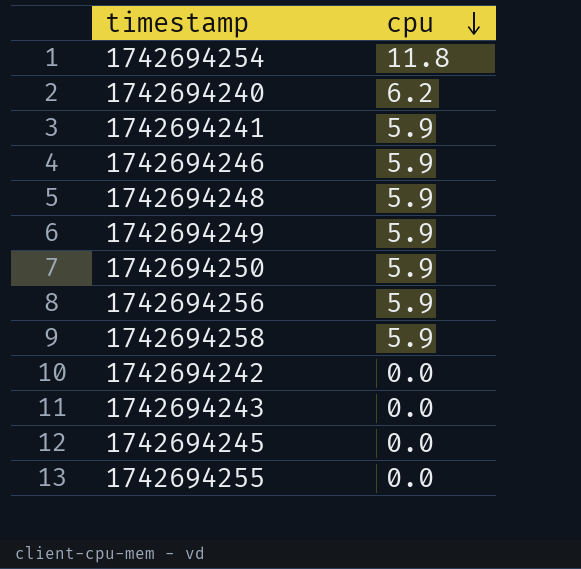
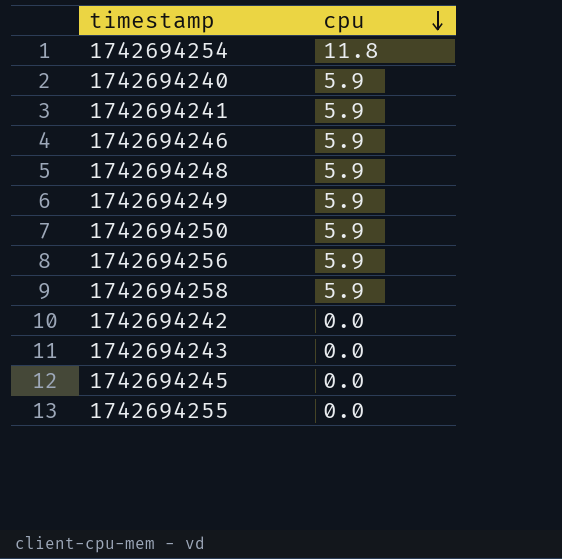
1742694240 | cpu: 6.2 -> 5.9

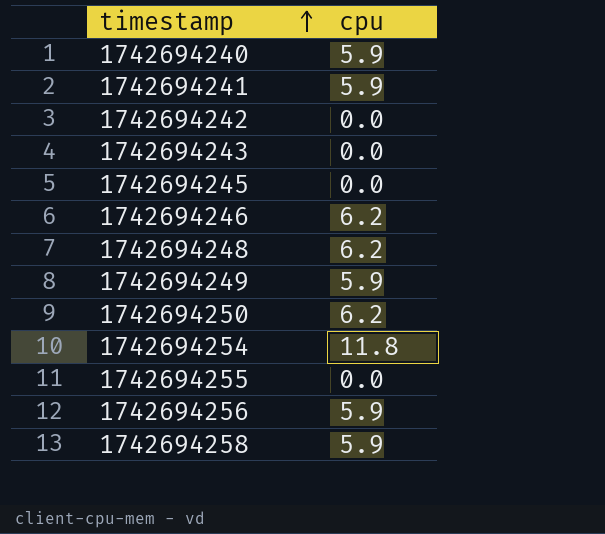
row order: cpu descending -> timestamp ascending
1742694246 | cpu: 5.9 -> 6.2
1742694248 | cpu: 5.9 -> 6.2
1742694250 | cpu: 5.9 -> 6.2

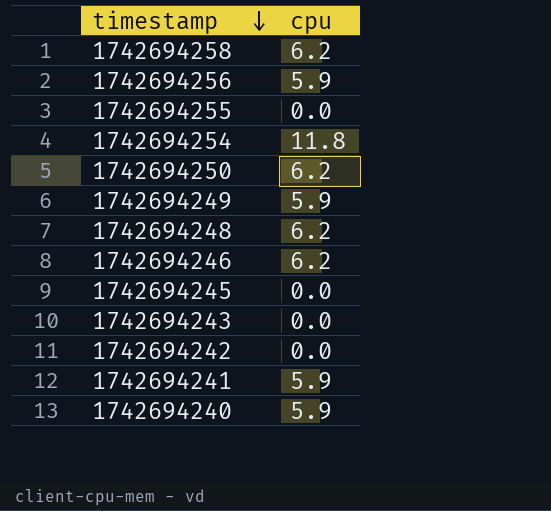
row order: timestamp ascending -> timestamp descending
1742694258 | cpu: 5.9 -> 6.2

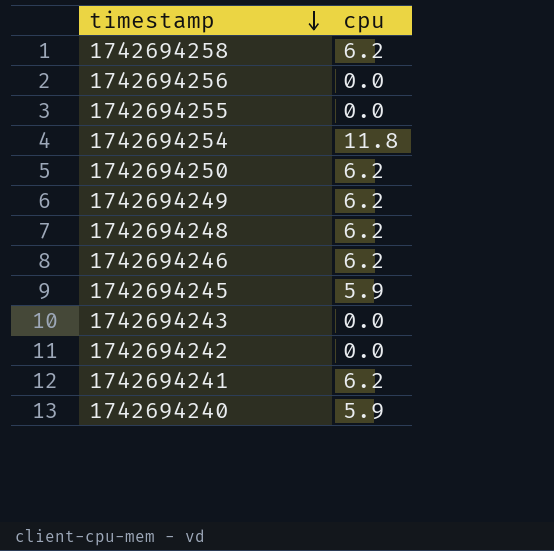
1742694256 | cpu: 5.9 -> 0.0
1742694249 | cpu: 5.9 -> 6.2
1742694245 | cpu: 0.0 -> 5.9
1742694241 | cpu: 5.9 -> 6.2

